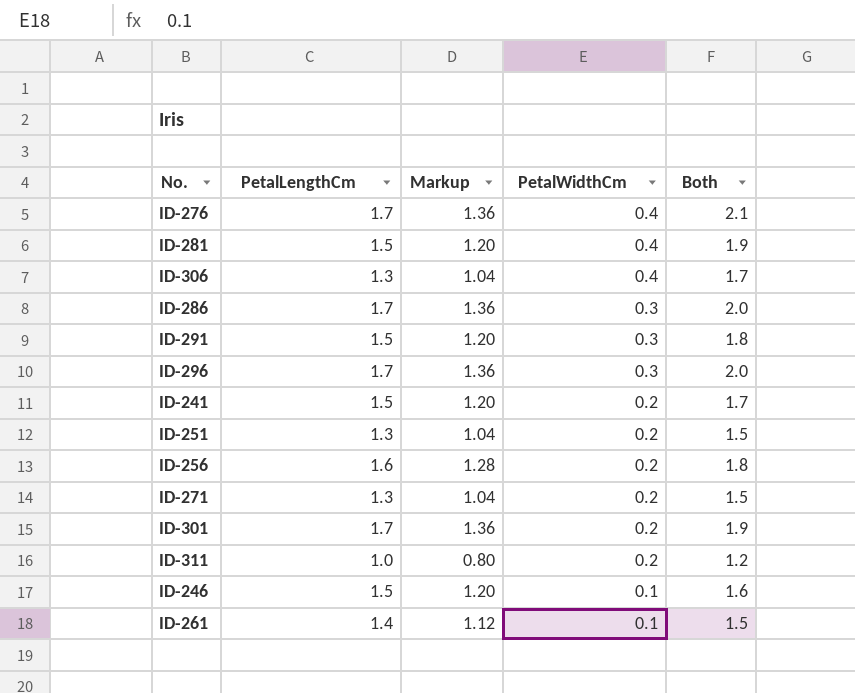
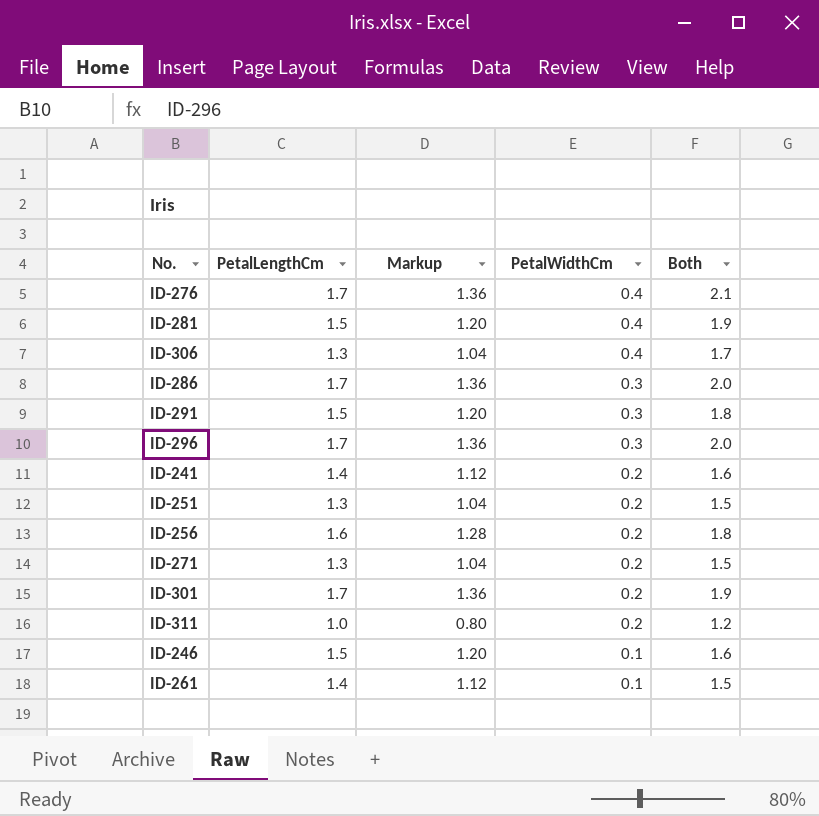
ID-241 | PetalLengthCm: 1.5 -> 1.4
ID-241 | Markup: 1.20 -> 1.12
ID-241 | Both: 1.7 -> 1.6

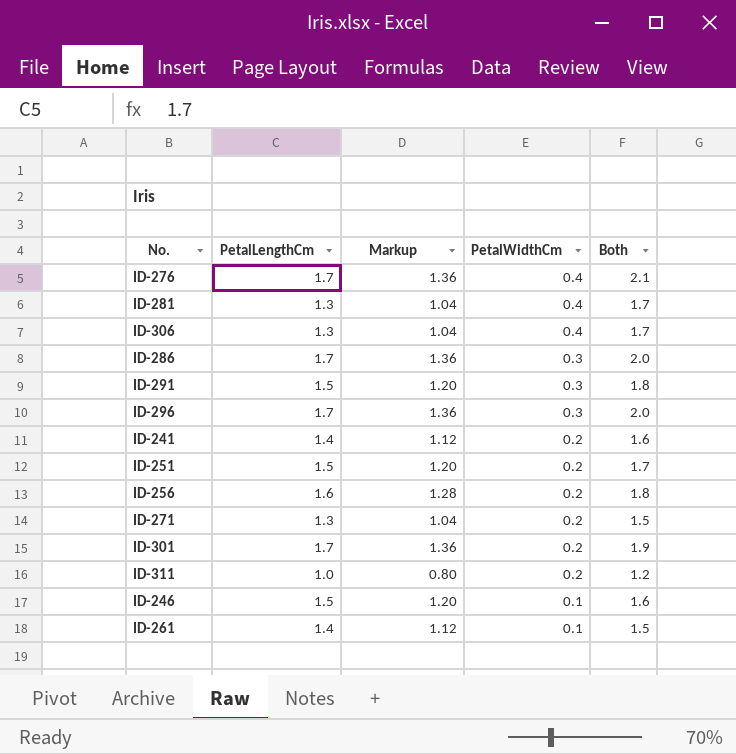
ID-281 | PetalLengthCm: 1.5 -> 1.3
ID-281 | Markup: 1.20 -> 1.04
ID-281 | Both: 1.9 -> 1.7
ID-251 | PetalLengthCm: 1.3 -> 1.5
ID-251 | Markup: 1.04 -> 1.20
ID-251 | Both: 1.5 -> 1.7

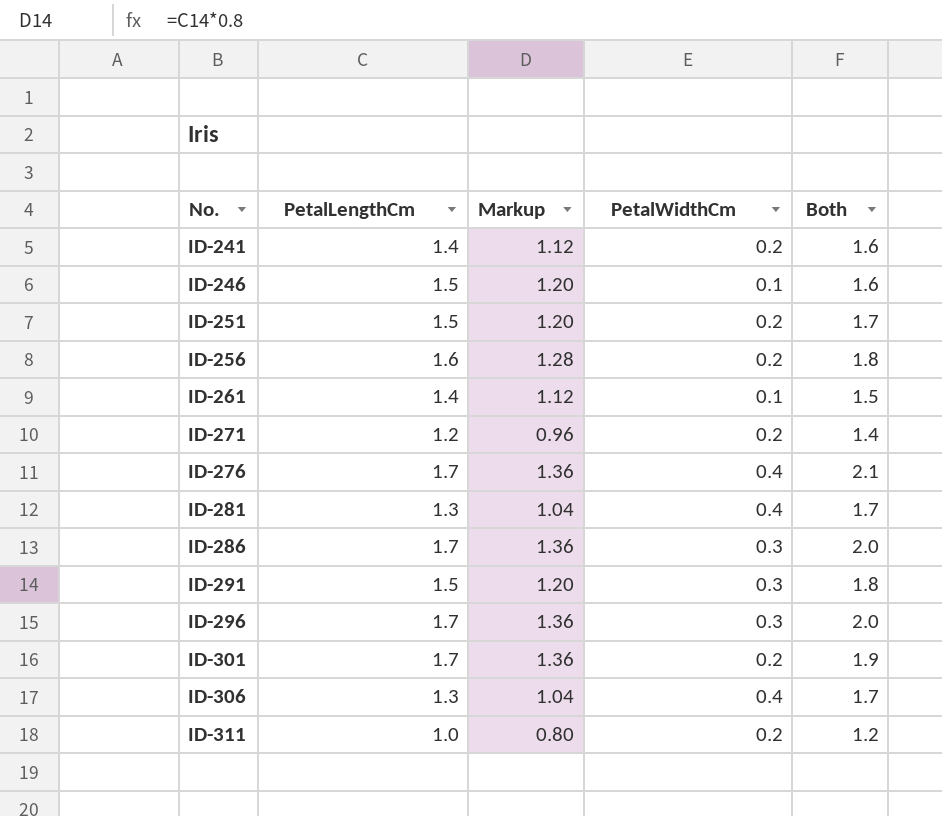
row order: PetalWidthCm descending -> No. ascending
ID-271 | PetalLengthCm: 1.3 -> 1.2
ID-271 | Markup: 1.04 -> 0.96
ID-271 | Both: 1.5 -> 1.4

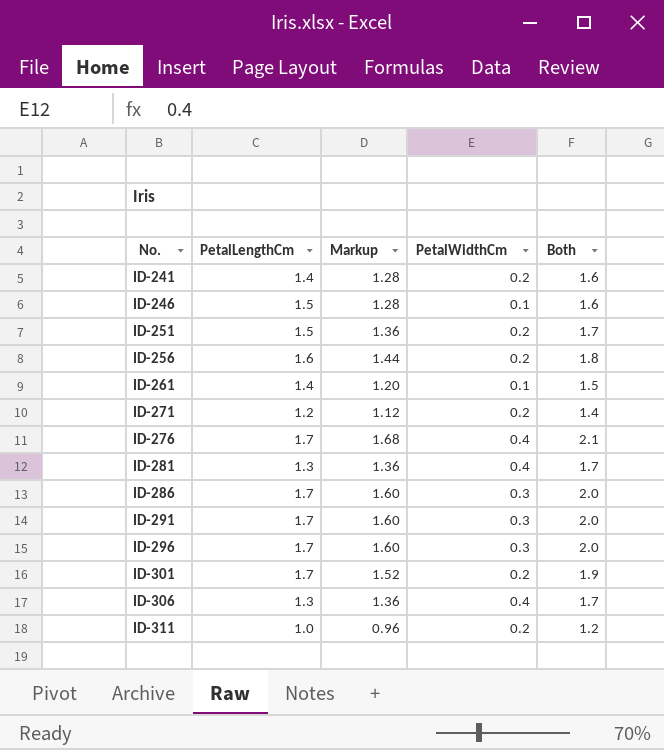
column Markup | formula: [PetalLengthCm] * 0.8 -> [Both] * 0.8
ID-291 | PetalLengthCm: 1.5 -> 1.7
ID-291 | Both: 1.8 -> 2.0

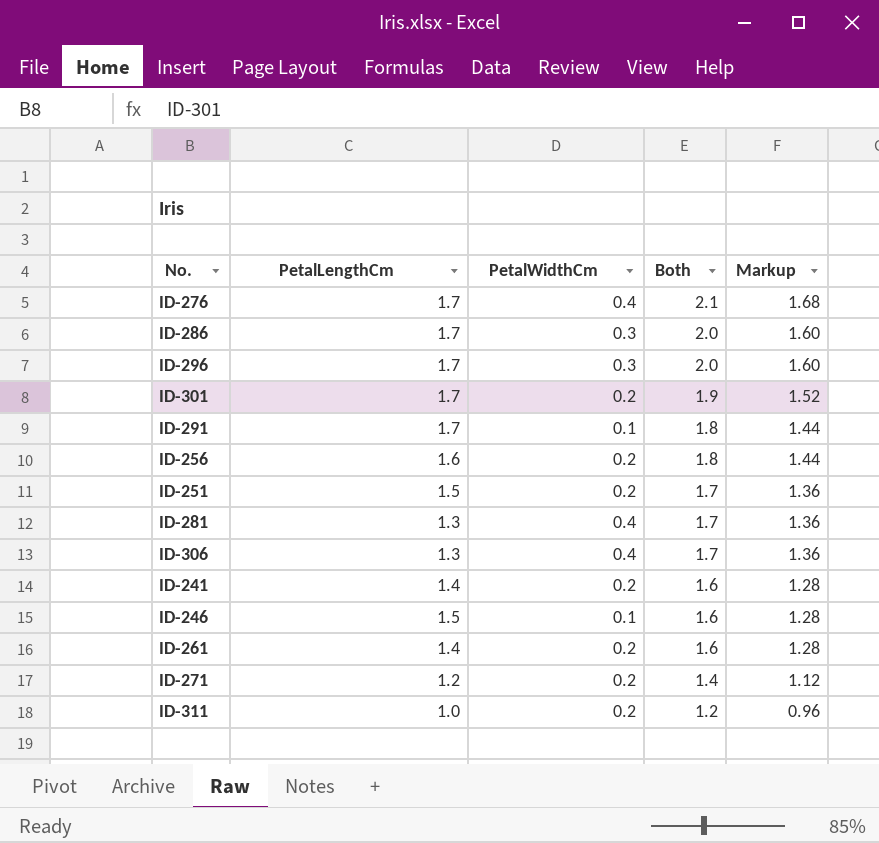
row order: No. ascending -> Both descending
column Markup | position: 3 -> 5
ID-291 | PetalWidthCm: 0.3 -> 0.1
ID-291 | Both: 2.0 -> 1.8
ID-291 | Markup: 1.60 -> 1.44
ID-261 | PetalWidthCm: 0.1 -> 0.2
ID-261 | Both: 1.5 -> 1.6
ID-261 | Markup: 1.20 -> 1.28

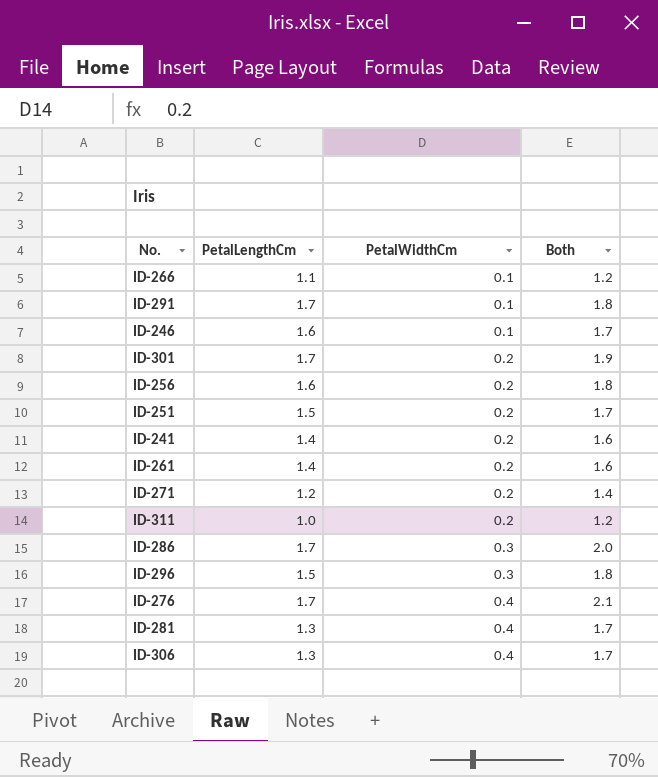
row order: Both descending -> PetalWidthCm ascending
column Markup | formula: [Both] * 0.8 -> none
row ID-266: none -> 1.1 | 0.1 | 1.2
ID-246 | PetalLengthCm: 1.5 -> 1.6
ID-246 | Both: 1.6 -> 1.7
ID-296 | PetalLengthCm: 1.7 -> 1.5
ID-296 | Both: 2.0 -> 1.8

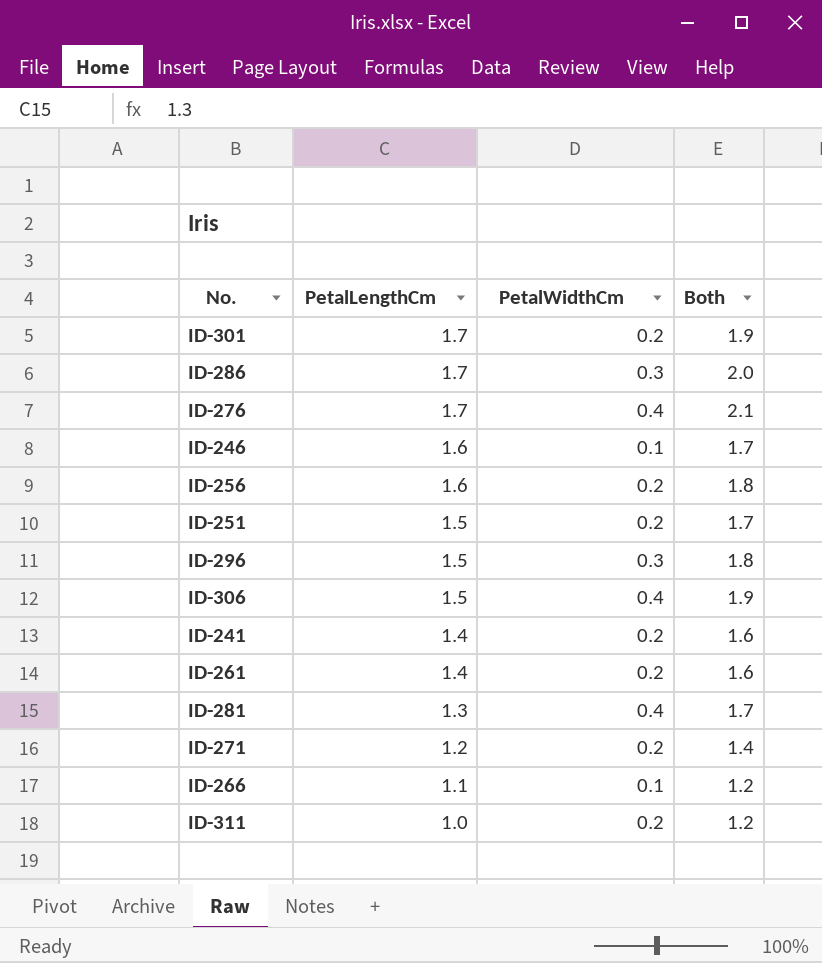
row order: PetalWidthCm ascending -> PetalLengthCm descending
row ID-291: 1.7 | 0.1 | 1.8 -> none
ID-306 | PetalLengthCm: 1.3 -> 1.5
ID-306 | Both: 1.7 -> 1.9

